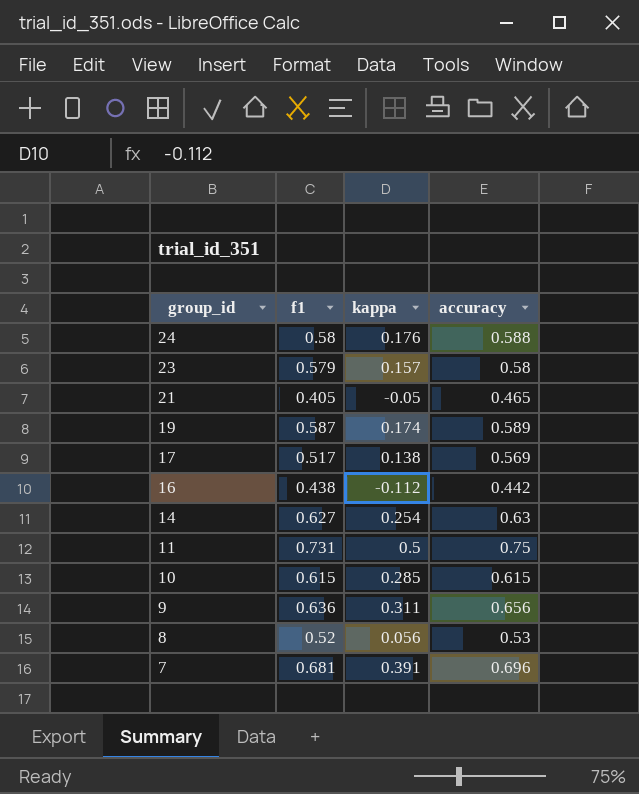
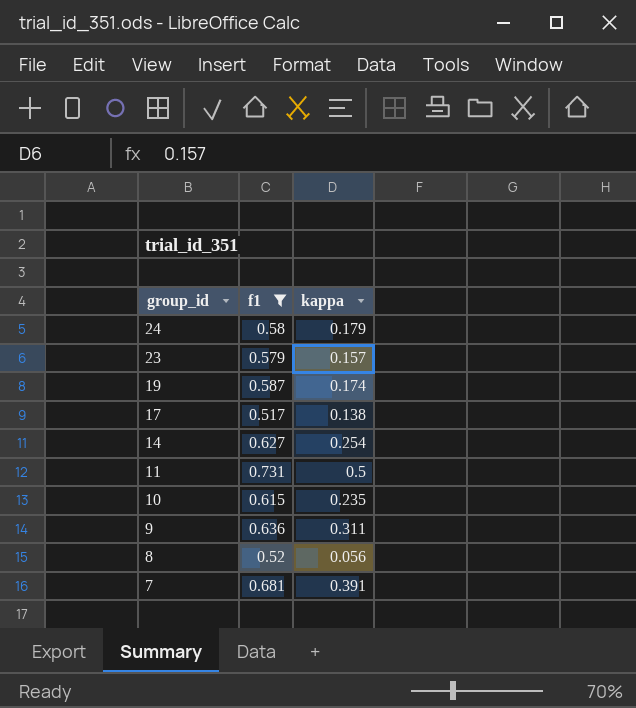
filter: none -> f1 >= 0.517
column accuracy | position: 4 -> none
24 | kappa: 0.176 -> 0.179
10 | kappa: 0.285 -> 0.235

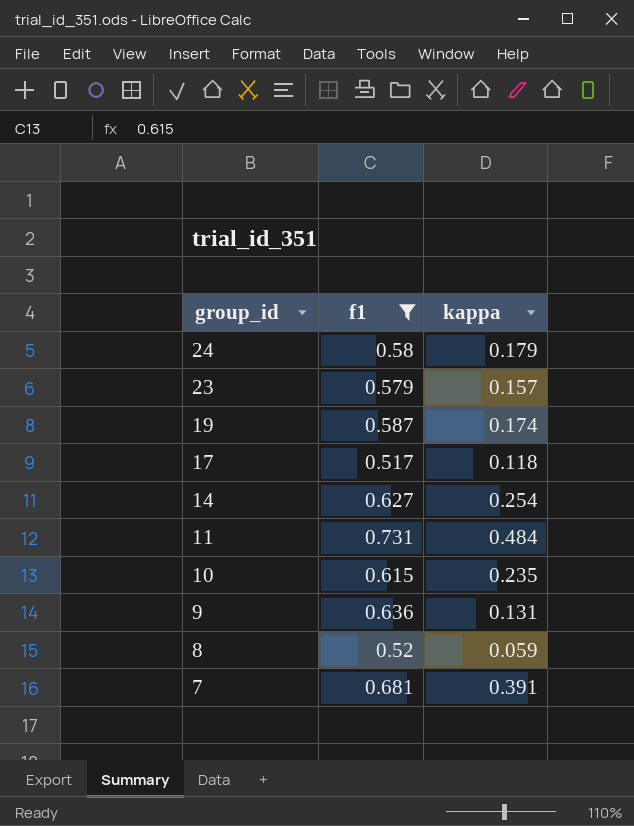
17 | kappa: 0.138 -> 0.118
11 | kappa: 0.5 -> 0.484
9 | kappa: 0.311 -> 0.131
8 | kappa: 0.056 -> 0.059

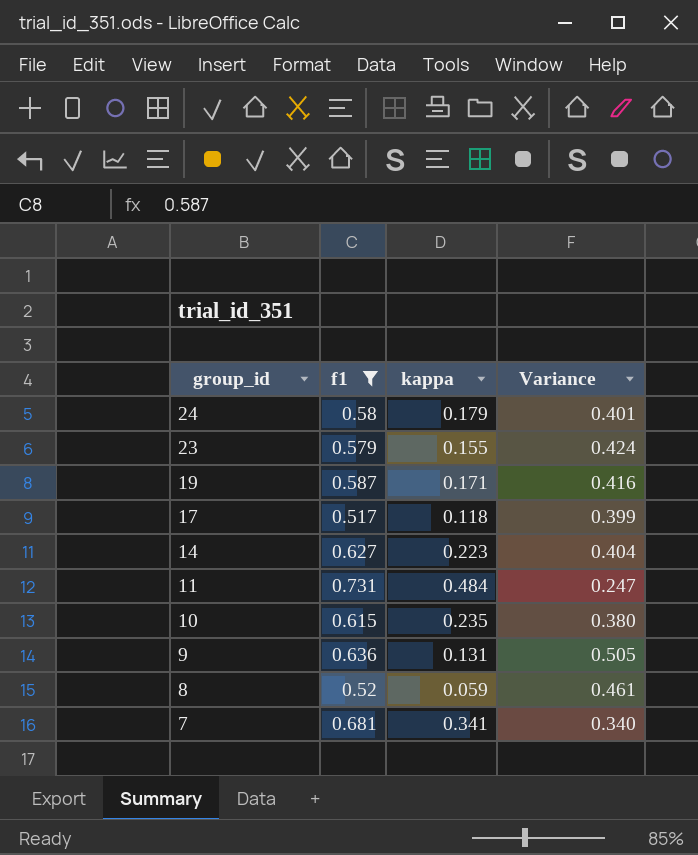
column Variance | formula: none -> [f1] - [kappa]
23 | kappa: 0.157 -> 0.155
19 | kappa: 0.174 -> 0.171
14 | kappa: 0.254 -> 0.223
7 | kappa: 0.391 -> 0.341

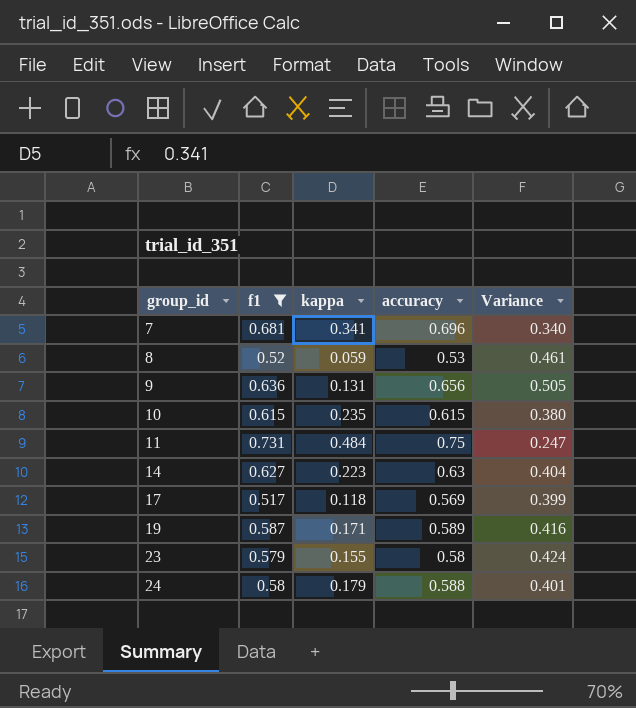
row order: group_id descending -> group_id ascending
column accuracy | position: none -> 4

